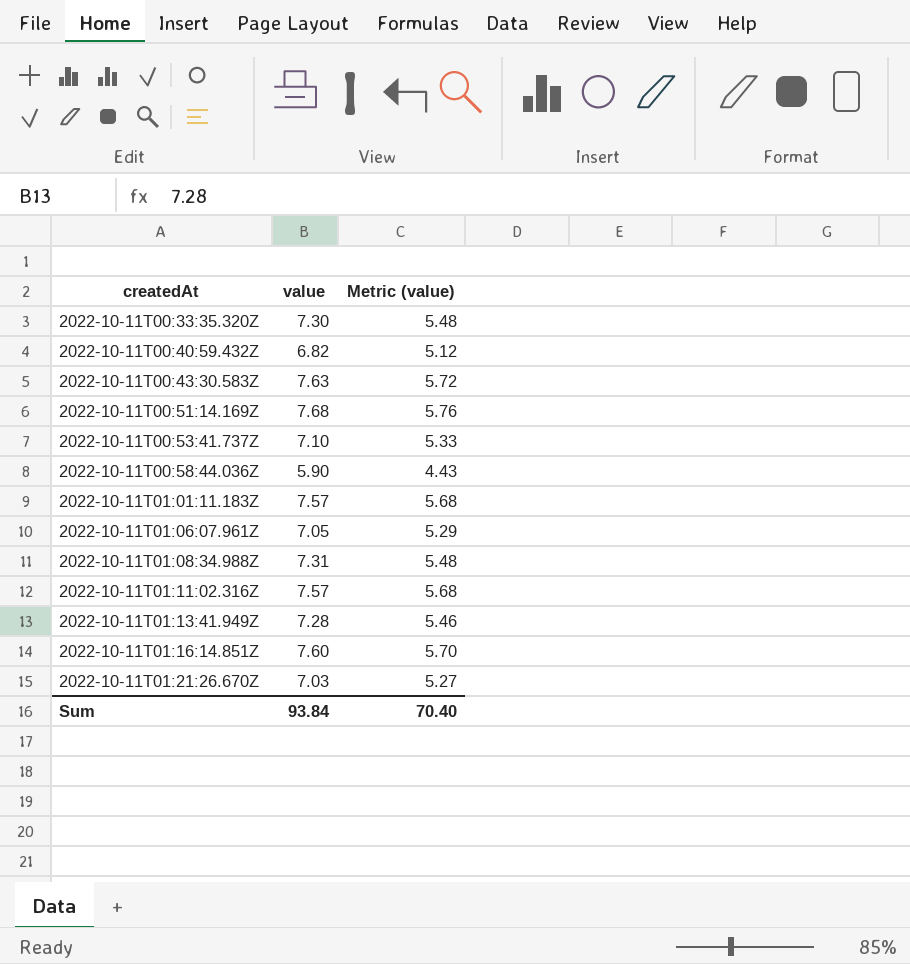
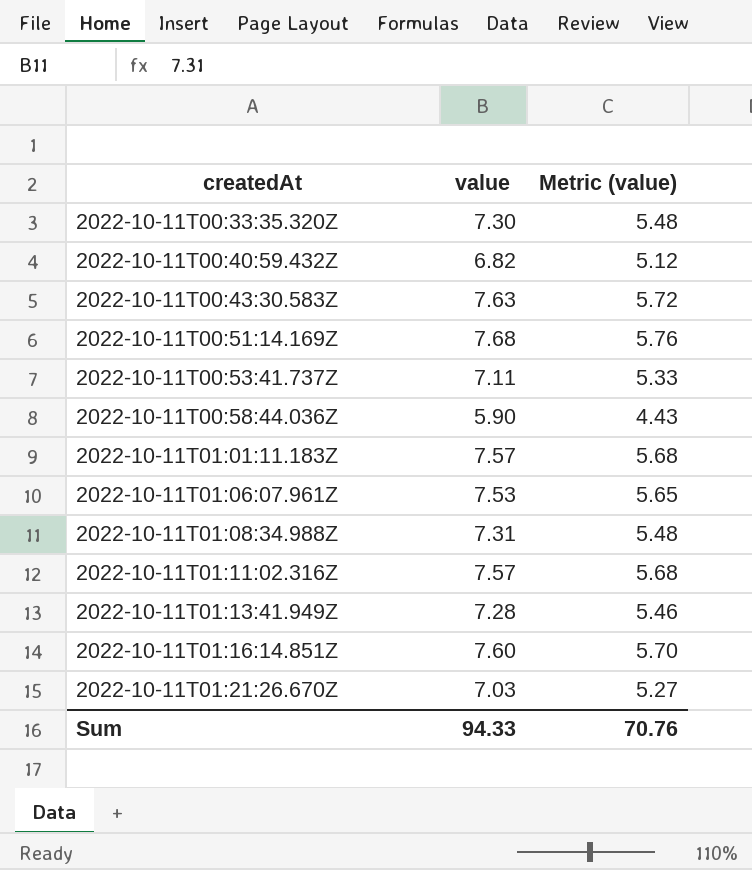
2022-10-11T00:53:41.737Z | value: 7.10 -> 7.11
2022-10-11T01:06:07.961Z | value: 7.05 -> 7.53
2022-10-11T01:06:07.961Z | Metric (value): 5.29 -> 5.65
Sum | value: 93.84 -> 94.33
Sum | Metric (value): 70.40 -> 70.76

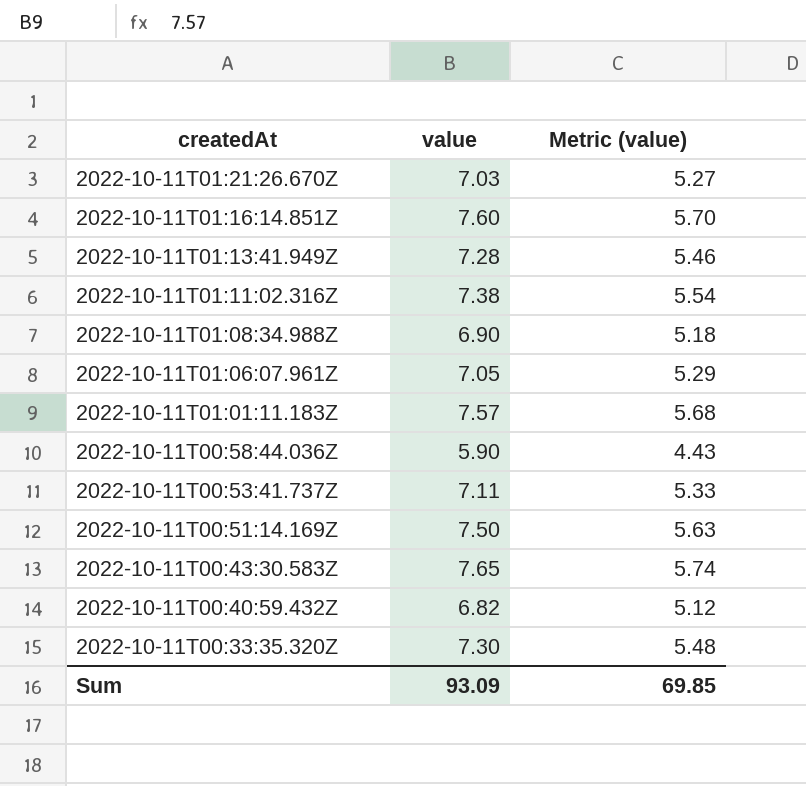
row order: createdAt ascending -> createdAt descending
2022-10-11T01:11:02.316Z | value: 7.57 -> 7.38
2022-10-11T01:11:02.316Z | Metric (value): 5.68 -> 5.54
2022-10-11T01:08:34.988Z | value: 7.31 -> 6.90
2022-10-11T01:08:34.988Z | Metric (value): 5.48 -> 5.18
2022-10-11T01:06:07.961Z | value: 7.53 -> 7.05
2022-10-11T01:06:07.961Z | Metric (value): 5.65 -> 5.29
2022-10-11T00:51:14.169Z | value: 7.68 -> 7.50
2022-10-11T00:51:14.169Z | Metric (value): 5.76 -> 5.63
2022-10-11T00:43:30.583Z | value: 7.63 -> 7.65
2022-10-11T00:43:30.583Z | Metric (value): 5.72 -> 5.74
Sum | value: 94.33 -> 93.09
Sum | Metric (value): 70.76 -> 69.85

